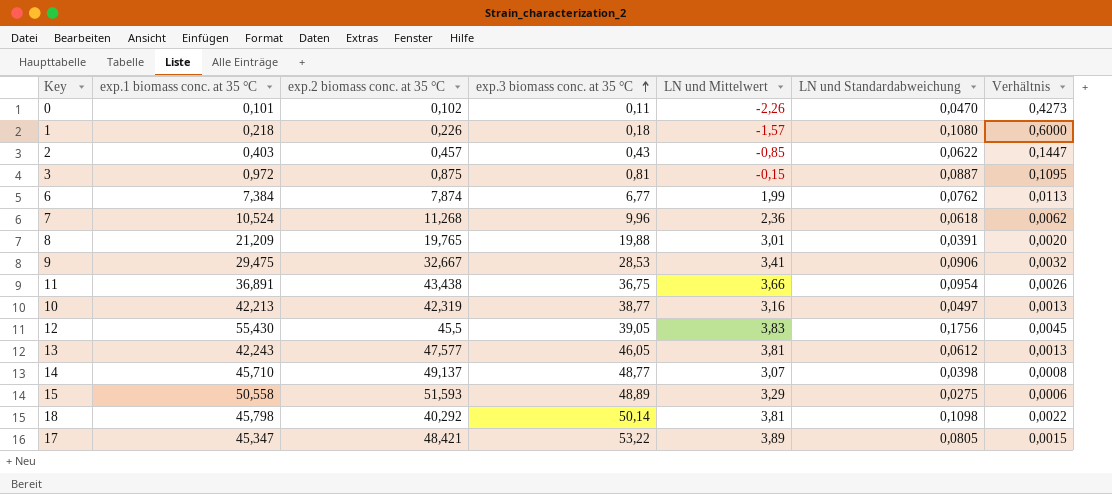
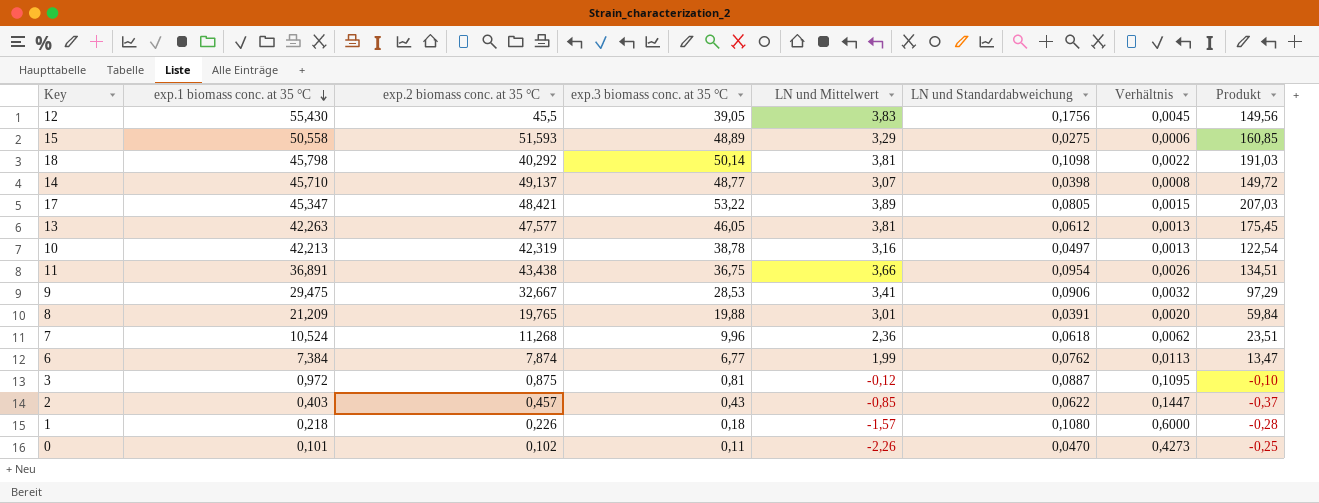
row order: exp.3 biomass conc. at 35 °C ascending -> exp.1 biomass conc. at 35 °C descending
column Produkt | formula: none -> [exp.3 biomass conc. at 35 °C] * [LN und Mittelwert]
13 | exp.1 biomass conc. at 35 °C: 42,243 -> 42,263
10 | exp.3 biomass conc. at 35 °C: 38,77 -> 38,78
3 | LN und Mittelwert: -0,15 -> -0,12

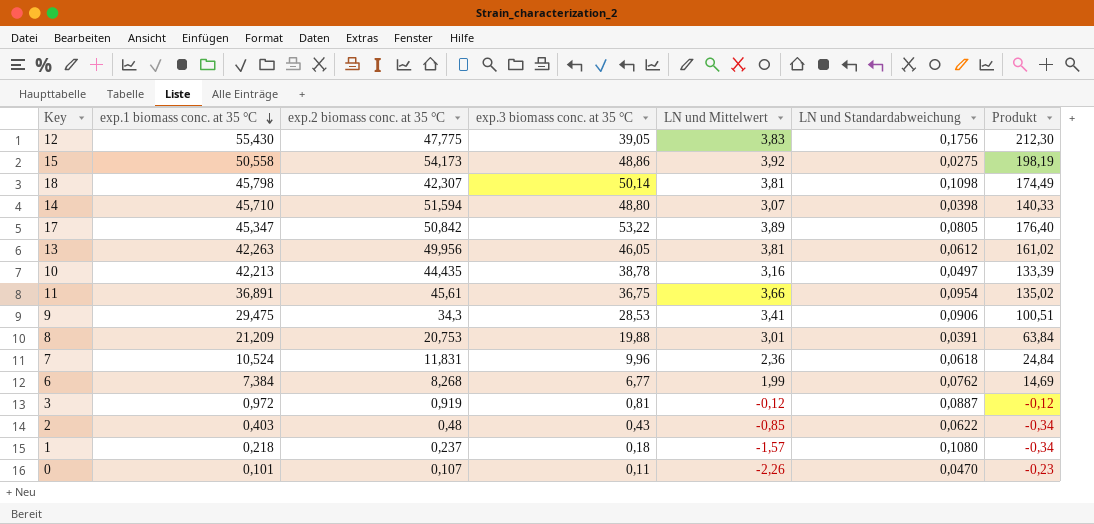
column Verhältnis | formula: [LN und Standardabweichung] / [exp.3 biomass conc. at 35 °C] -> none
column Produkt | formula: [exp.3 biomass conc. at 35 °C] * [LN und Mittelwert] -> [exp.1 biomass conc. at 35 °C] * [LN und Mittelwert]
12 | exp.2 biomass conc. at 35 °C: 45,5 -> 47,775
15 | exp.2 biomass conc. at 35 °C: 51,593 -> 54,173
15 | exp.3 biomass conc. at 35 °C: 48,89 -> 48,86
15 | LN und Mittelwert: 3,29 -> 3,92
18 | exp.2 biomass conc. at 35 °C: 40,292 -> 42,307
14 | exp.2 biomass conc. at 35 °C: 49,137 -> 51,594
14 | exp.3 biomass conc. at 35 °C: 48,77 -> 48,80
17 | exp.2 biomass conc. at 35 °C: 48,421 -> 50,842
13 | exp.2 biomass conc. at 35 °C: 47,577 -> 49,956
10 | exp.2 biomass conc. at 35 °C: 42,319 -> 44,435
11 | exp.2 biomass conc. at 35 °C: 43,438 -> 45,61
9 | exp.2 biomass conc. at 35 °C: 32,667 -> 34,3
8 | exp.2 biomass conc. at 35 °C: 19,765 -> 20,753
7 | exp.2 biomass conc. at 35 °C: 11,268 -> 11,831
6 | exp.2 biomass conc. at 35 °C: 7,874 -> 8,268
3 | exp.2 biomass conc. at 35 °C: 0,875 -> 0,919
2 | exp.2 biomass conc. at 35 °C: 0,457 -> 0,48
1 | exp.2 biomass conc. at 35 °C: 0,226 -> 0,237
0 | exp.2 biomass conc. at 35 °C: 0,102 -> 0,107

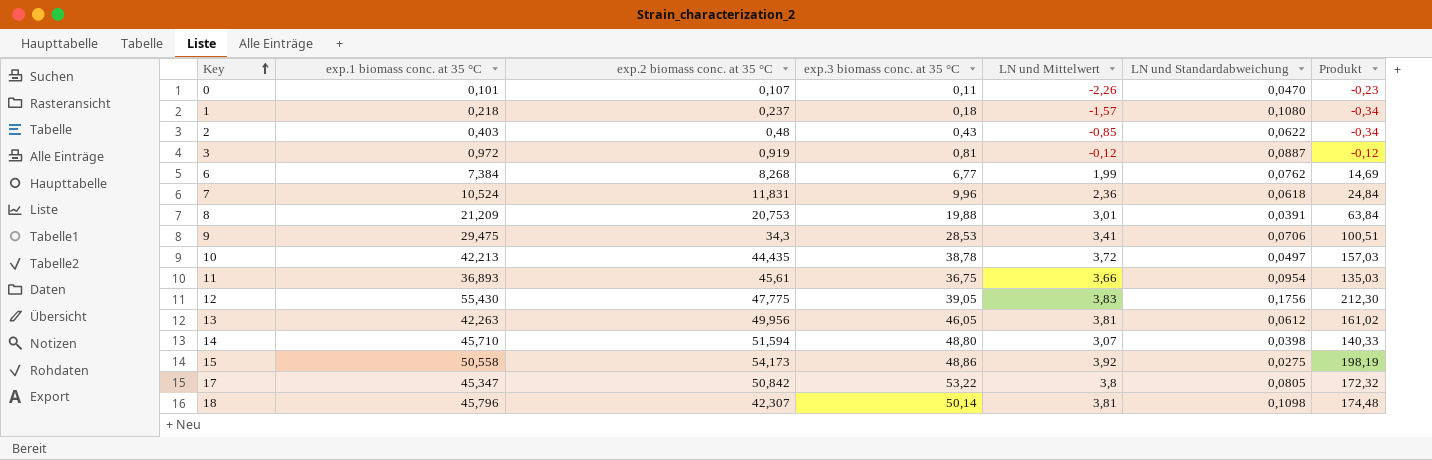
row order: exp.1 biomass conc. at 35 °C descending -> Key ascending
9 | LN und Standardabweichung: 0,0906 -> 0,0706
10 | LN und Mittelwert: 3,16 -> 3,72
10 | Produkt: 133,39 -> 157,03
11 | exp.1 biomass conc. at 35 °C: 36,891 -> 36,893
11 | Produkt: 135,02 -> 135,03
17 | LN und Mittelwert: 3,89 -> 3,8
17 | Produkt: 176,40 -> 172,32
18 | exp.1 biomass conc. at 35 °C: 45,798 -> 45,796
18 | Produkt: 174,49 -> 174,48

